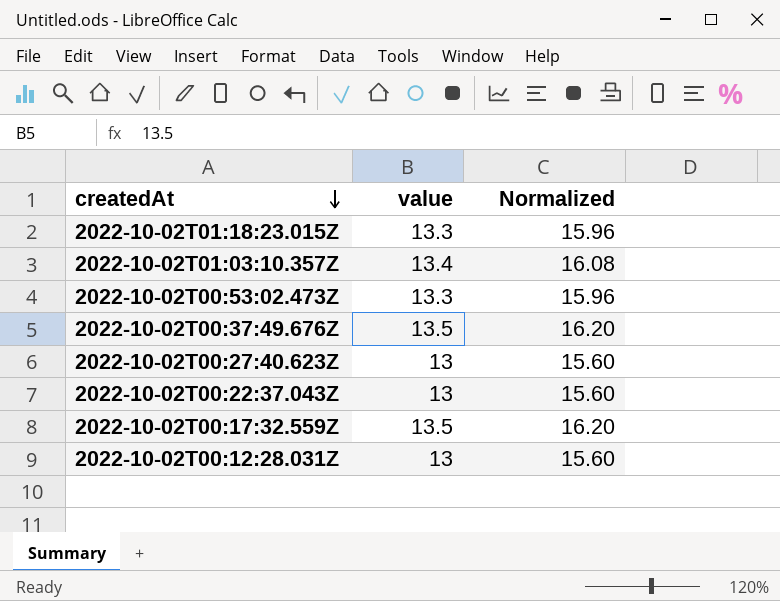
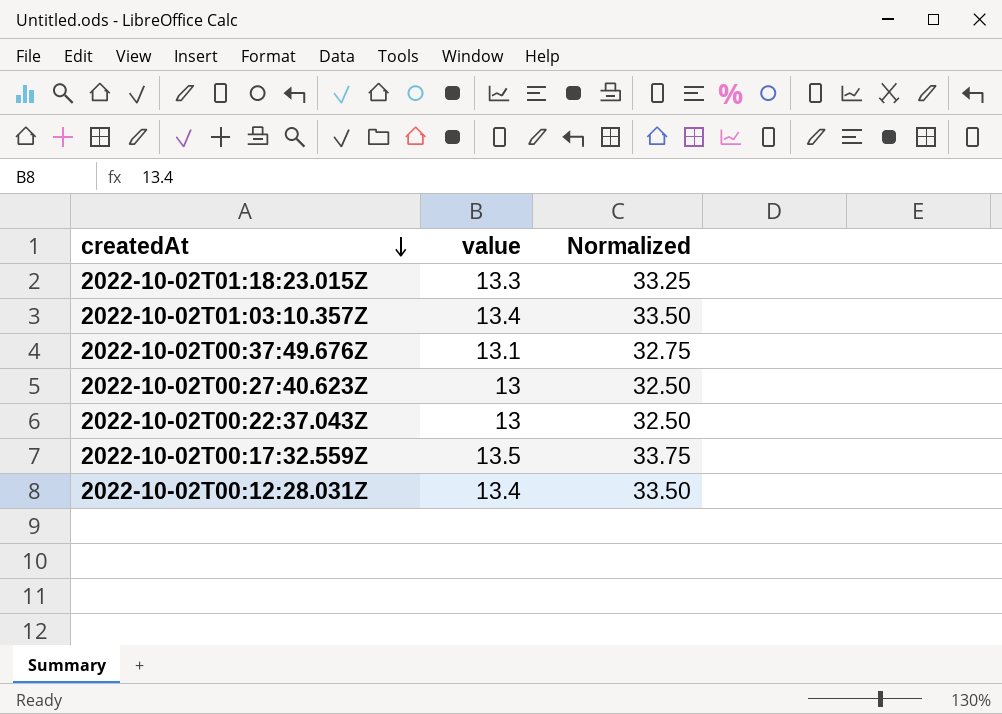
column Normalized | formula: [value] * 1.2 -> [value] * 2.5
row 2022-10-02T00:53:02.473Z: 13.3 | 15.96 -> none
2022-10-02T00:37:49.676Z | value: 13.5 -> 13.1
2022-10-02T00:12:28.031Z | value: 13 -> 13.4

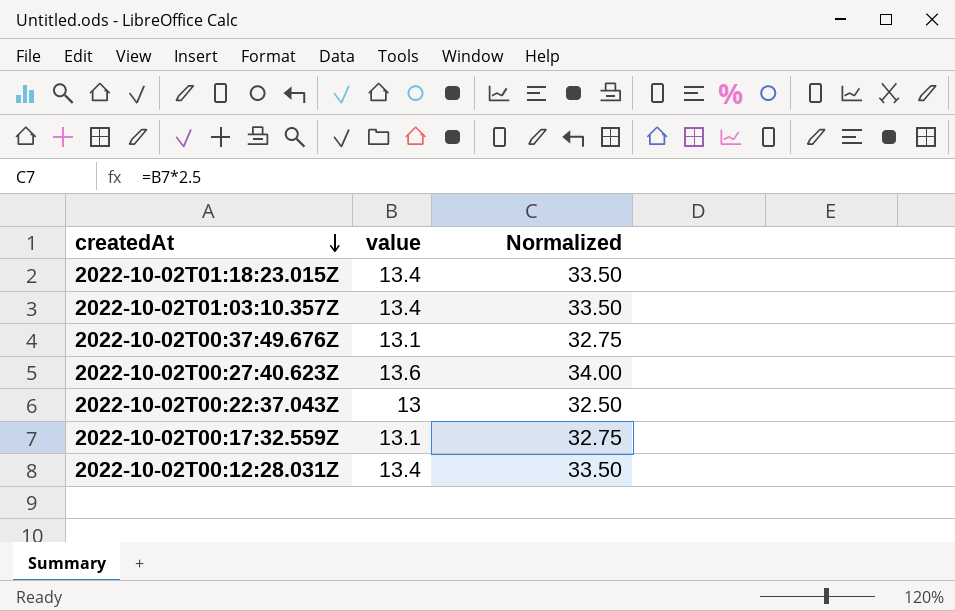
2022-10-02T01:18:23.015Z | value: 13.3 -> 13.4
2022-10-02T01:18:23.015Z | Normalized: 33.25 -> 33.50
2022-10-02T00:27:40.623Z | value: 13 -> 13.6
2022-10-02T00:27:40.623Z | Normalized: 32.50 -> 34.00
2022-10-02T00:17:32.559Z | value: 13.5 -> 13.1
2022-10-02T00:17:32.559Z | Normalized: 33.75 -> 32.75

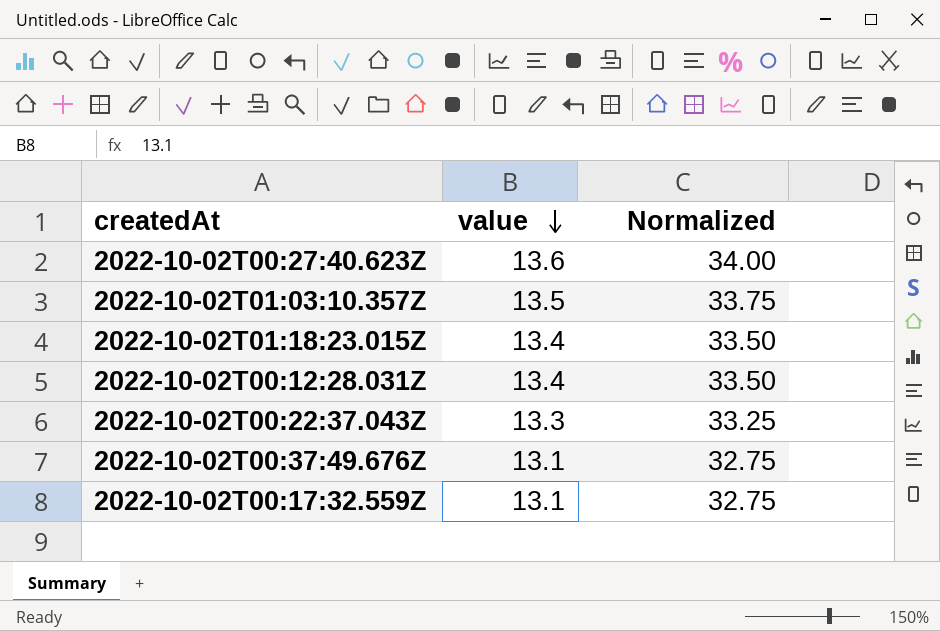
row order: createdAt descending -> value descending
2022-10-02T01:03:10.357Z | value: 13.4 -> 13.5
2022-10-02T01:03:10.357Z | Normalized: 33.50 -> 33.75
2022-10-02T00:22:37.043Z | value: 13 -> 13.3
2022-10-02T00:22:37.043Z | Normalized: 32.50 -> 33.25

